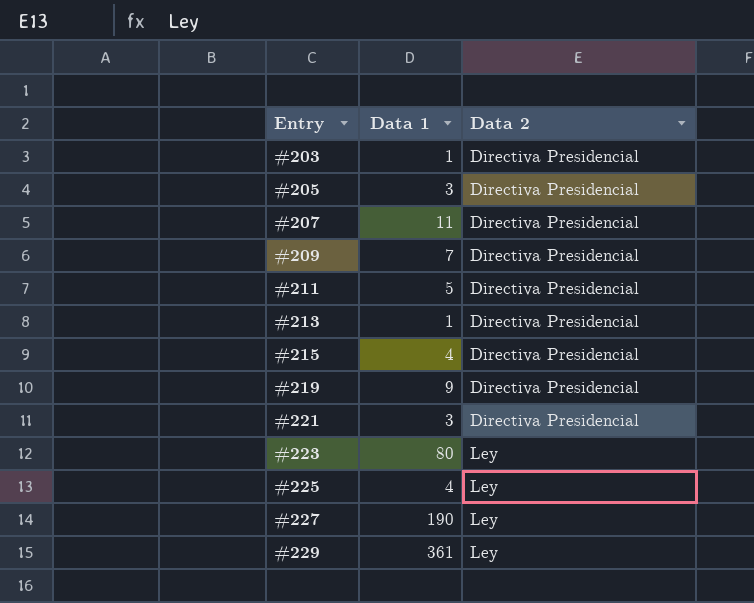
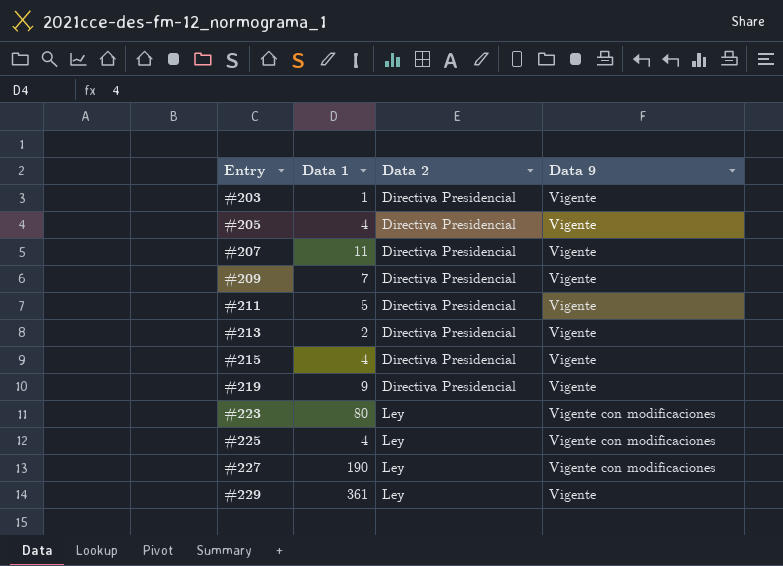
column Data 9 | position: none -> 4
row #221: 3 | Directiva Presidencial -> none
#205 | Data 1: 3 -> 4
#213 | Data 1: 1 -> 2

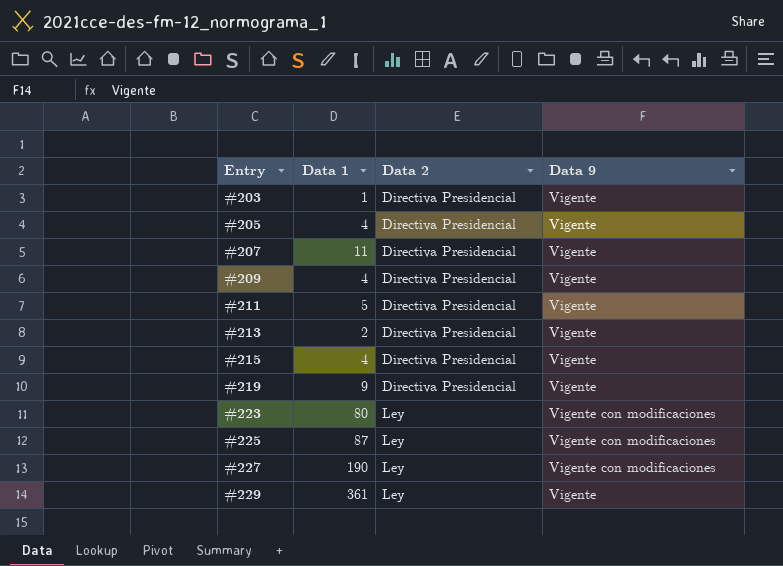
#209 | Data 1: 7 -> 4
#225 | Data 1: 4 -> 87

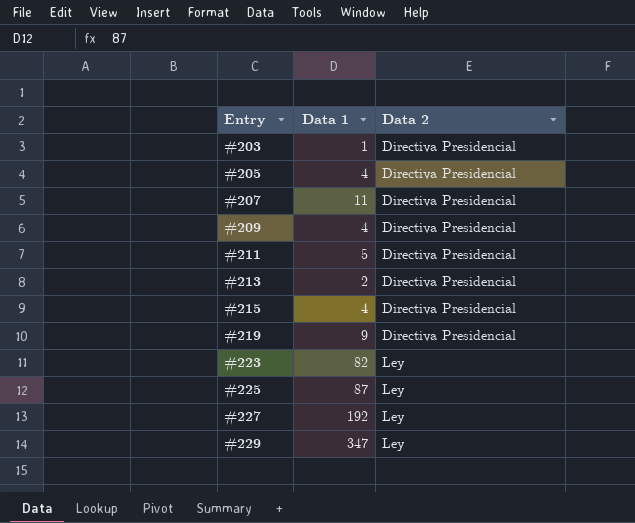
column Data 9 | position: 4 -> none
#223 | Data 1: 80 -> 82
#227 | Data 1: 190 -> 192
#229 | Data 1: 361 -> 347

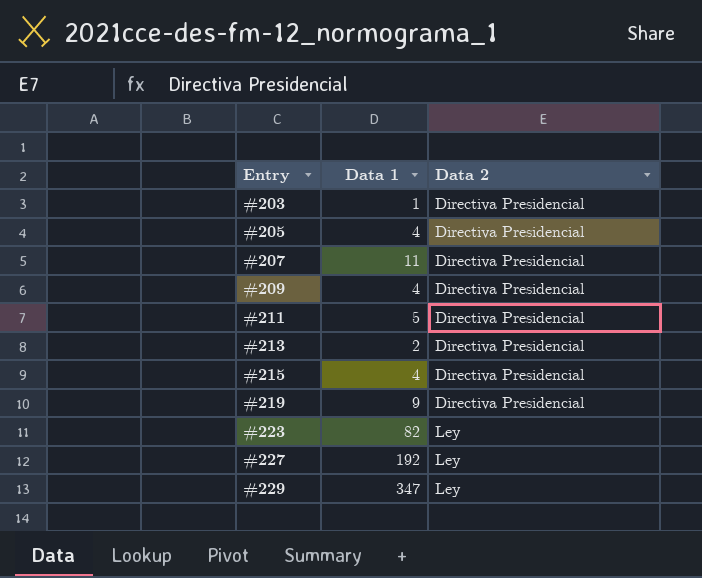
row #225: 87 | Ley -> none

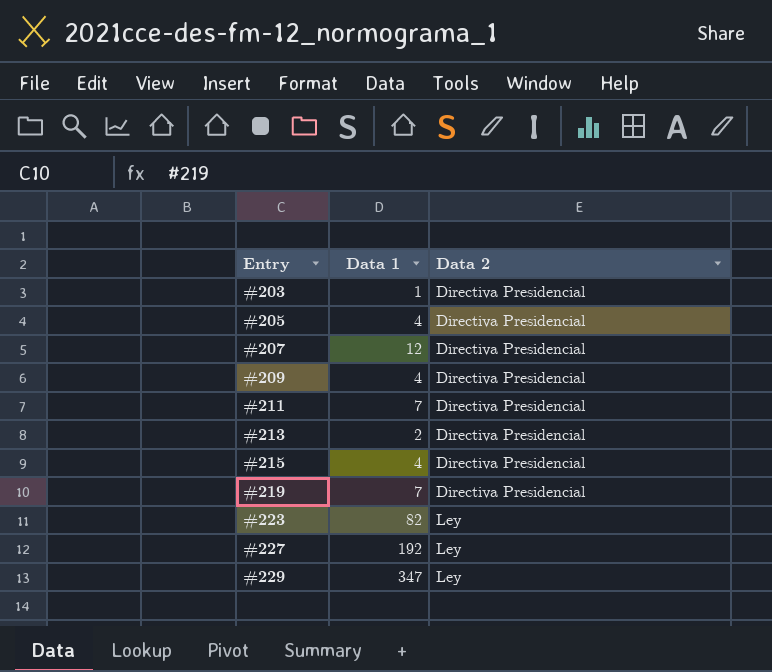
#207 | Data 1: 11 -> 12
#211 | Data 1: 5 -> 7
#219 | Data 1: 9 -> 7

